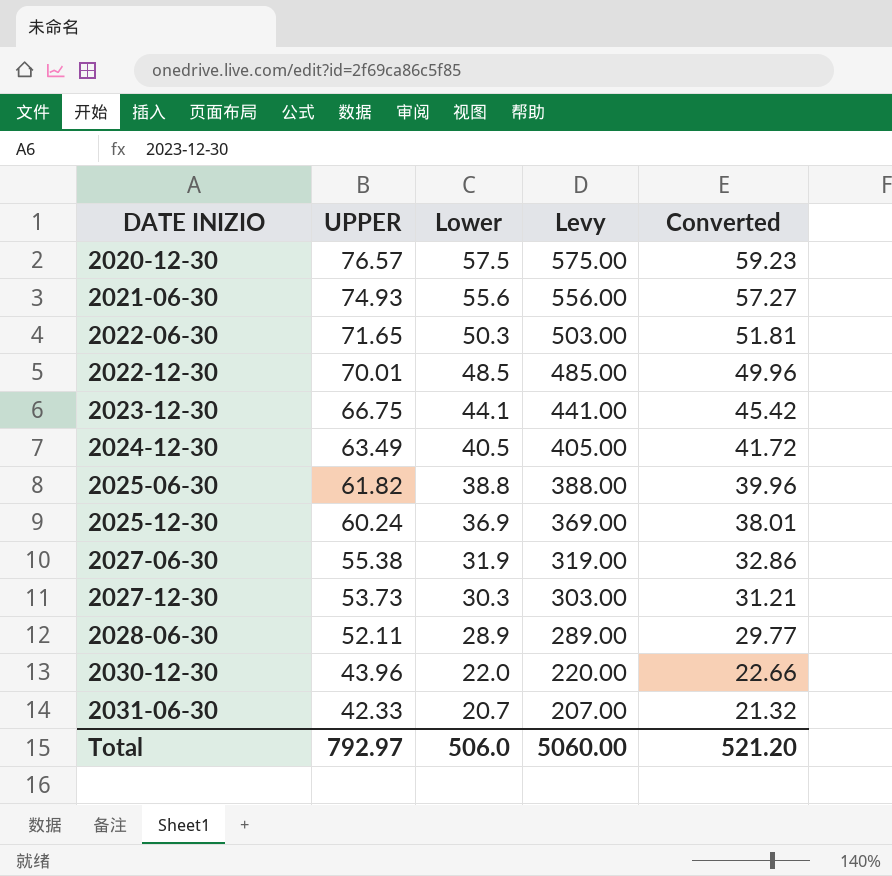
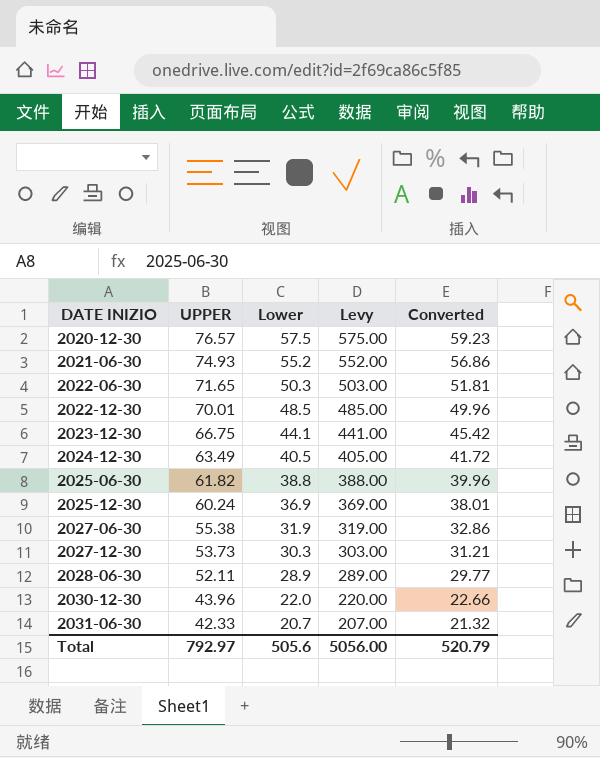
2021-06-30 | Lower: 55.6 -> 55.2
2021-06-30 | Levy: 556.00 -> 552.00
2021-06-30 | Converted: 57.27 -> 56.86
Total | Lower: 506.0 -> 505.6
Total | Levy: 5060.00 -> 5056.00
Total | Converted: 521.20 -> 520.79

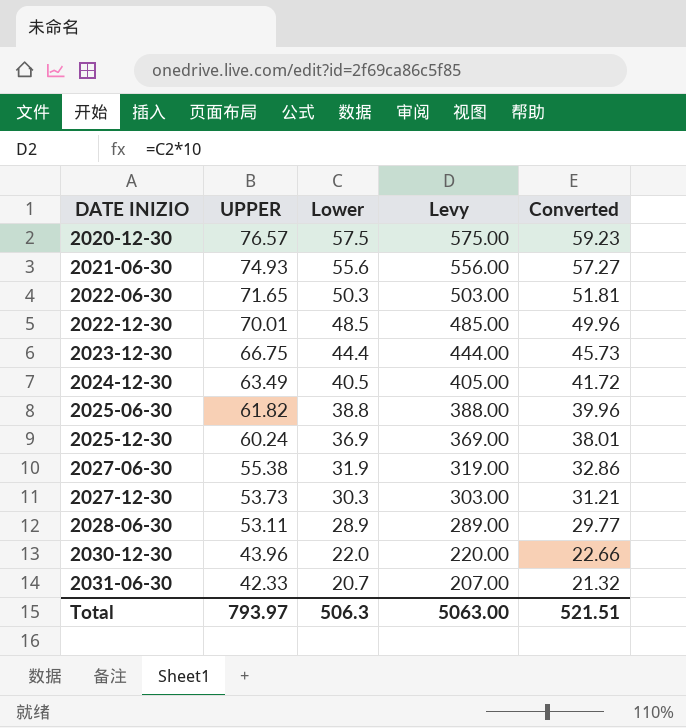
2021-06-30 | Lower: 55.2 -> 55.6
2021-06-30 | Levy: 552.00 -> 556.00
2021-06-30 | Converted: 56.86 -> 57.27
2023-12-30 | Lower: 44.1 -> 44.4
2023-12-30 | Levy: 441.00 -> 444.00
2023-12-30 | Converted: 45.42 -> 45.73
2028-06-30 | UPPER: 52.11 -> 53.11
Total | UPPER: 792.97 -> 793.97
Total | Lower: 505.6 -> 506.3
Total | Levy: 5056.00 -> 5063.00
Total | Converted: 520.79 -> 521.51

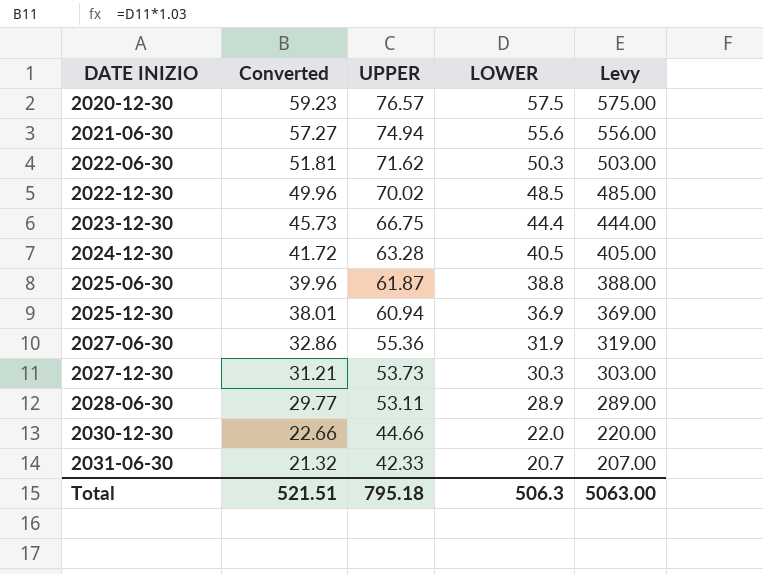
column Converted | position: 5 -> 2
column name: Lower -> LOWER
2021-06-30 | UPPER: 74.93 -> 74.94
2022-06-30 | UPPER: 71.65 -> 71.62
2022-12-30 | UPPER: 70.01 -> 70.02
2024-12-30 | UPPER: 63.49 -> 63.28
2025-06-30 | UPPER: 61.82 -> 61.87
2025-12-30 | UPPER: 60.24 -> 60.94
2027-06-30 | UPPER: 55.38 -> 55.36
2030-12-30 | UPPER: 43.96 -> 44.66
Total | UPPER: 793.97 -> 795.18

